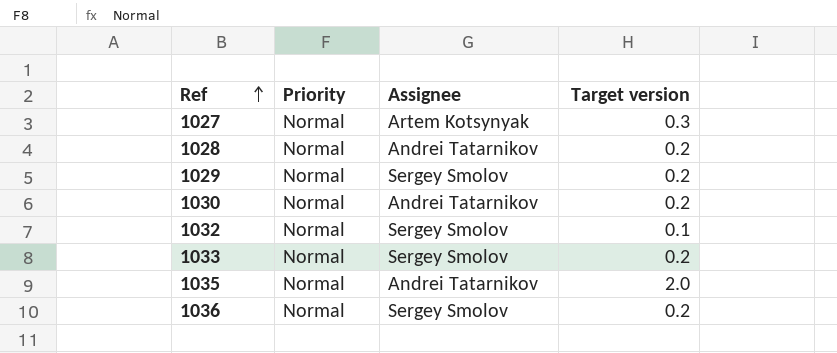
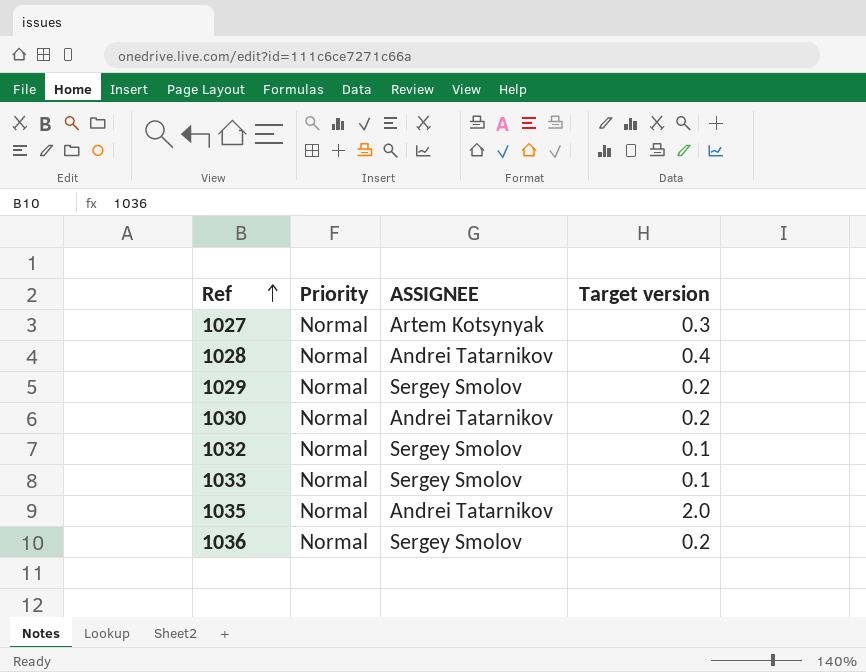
column name: Assignee -> ASSIGNEE
1028 | Target version: 0.2 -> 0.4
1033 | Target version: 0.2 -> 0.1

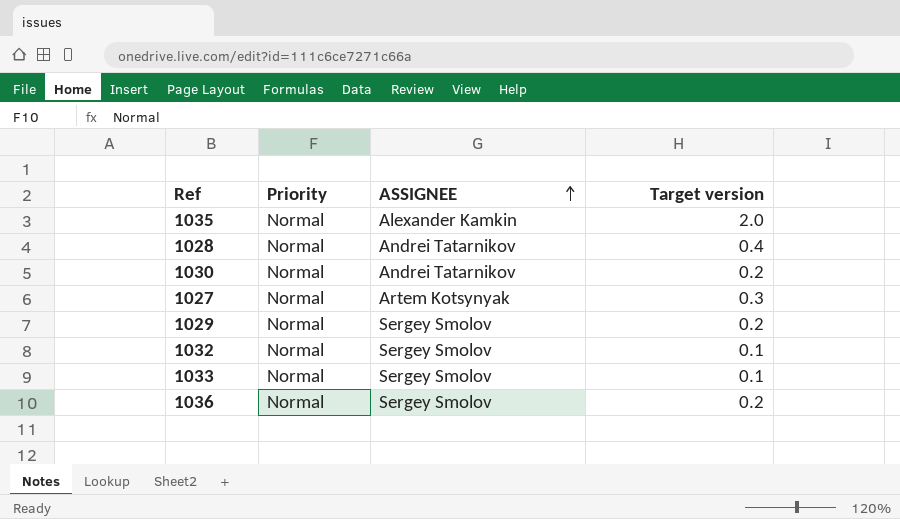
row order: Ref ascending -> ASSIGNEE ascending
1035 | ASSIGNEE: Andrei Tatarnikov -> Alexander Kamkin

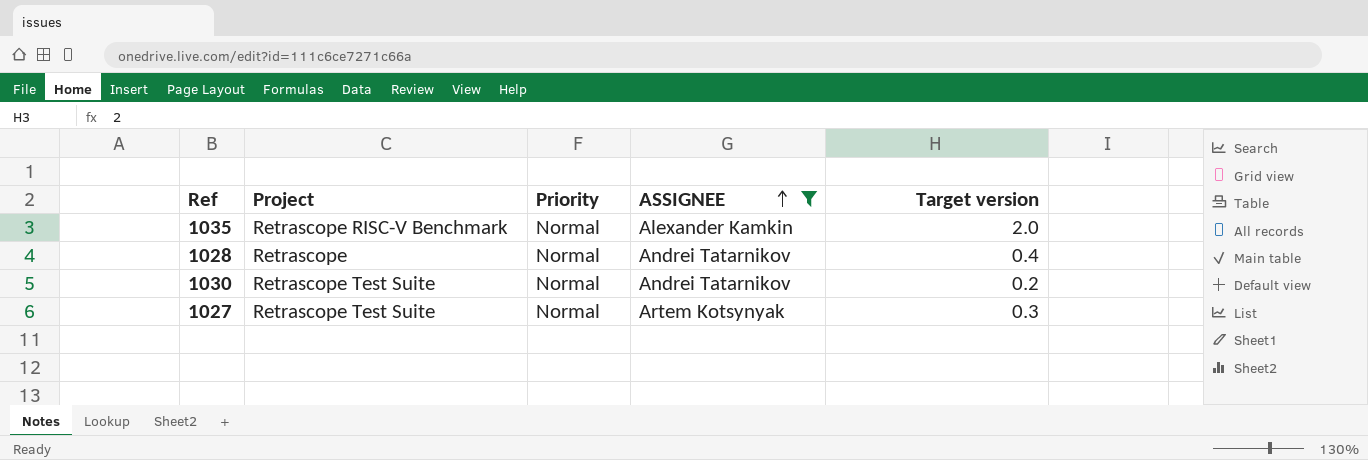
filter: none -> ASSIGNEE != Sergey Smolov
column Project | position: none -> 2

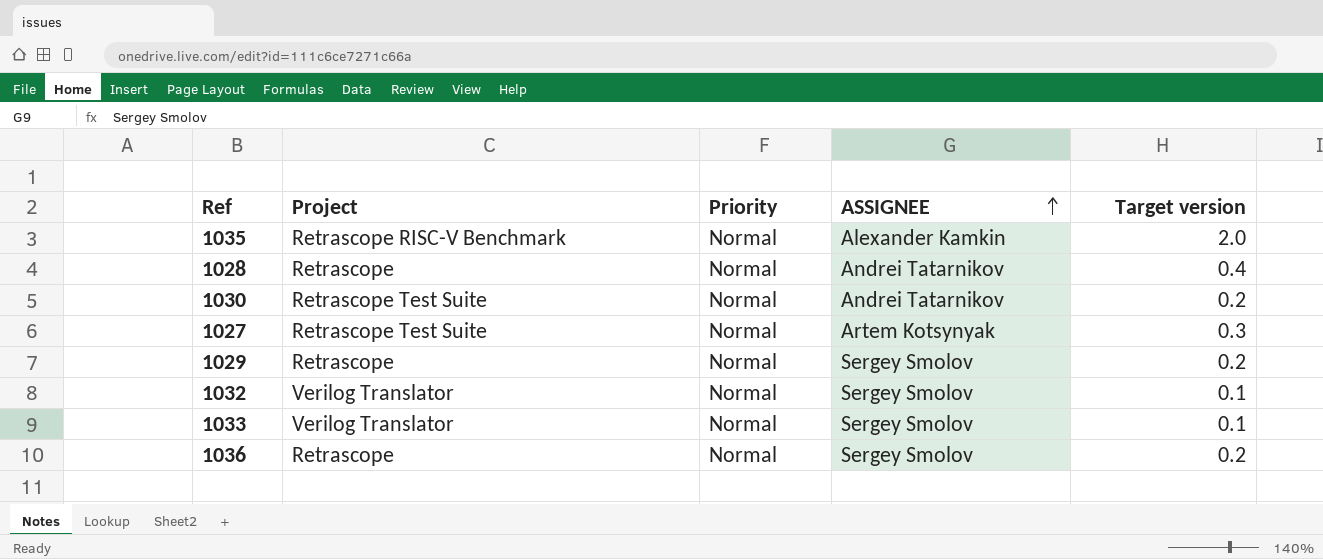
filter: ASSIGNEE != Sergey Smolov -> none

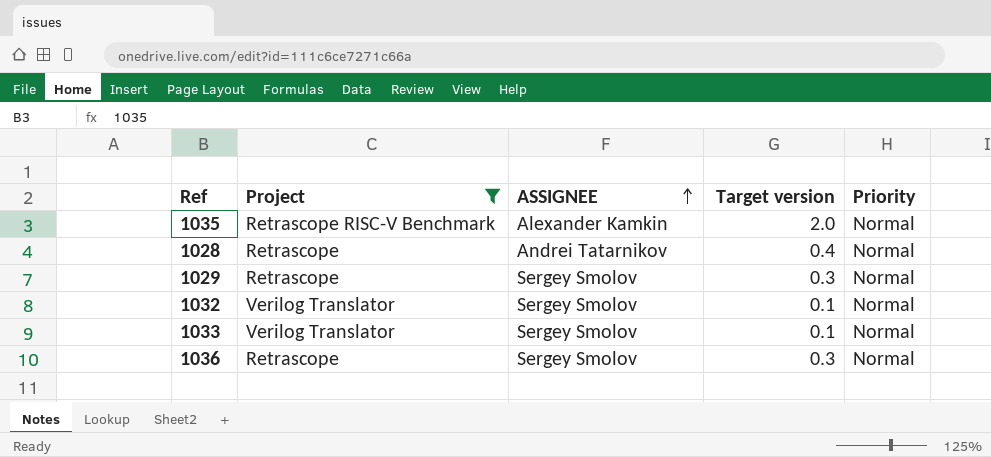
filter: none -> Project != Retrascope Test Suite
column Priority | position: 3 -> 5
1029 | Target version: 0.2 -> 0.3
1036 | Target version: 0.2 -> 0.3

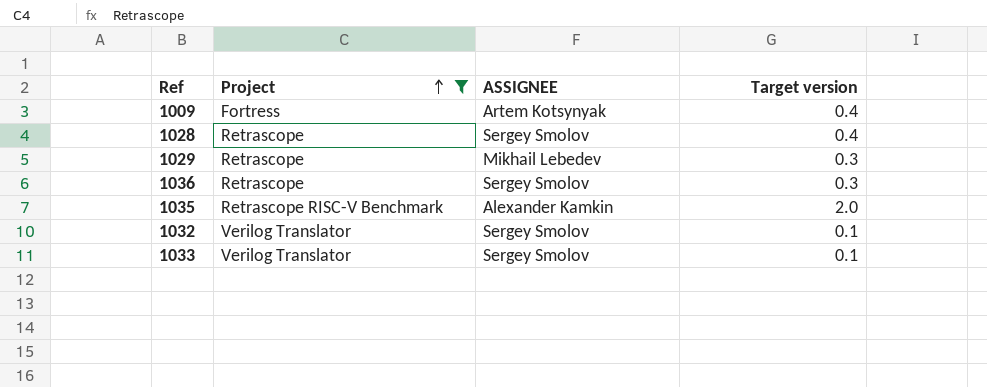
row order: ASSIGNEE ascending -> Project ascending
column Priority | position: 5 -> none
row 1009: none -> Fortress | Artem Kotsynyak | 0.4
1028 | ASSIGNEE: Andrei Tatarnikov -> Sergey Smolov
1029 | ASSIGNEE: Sergey Smolov -> Mikhail Lebedev

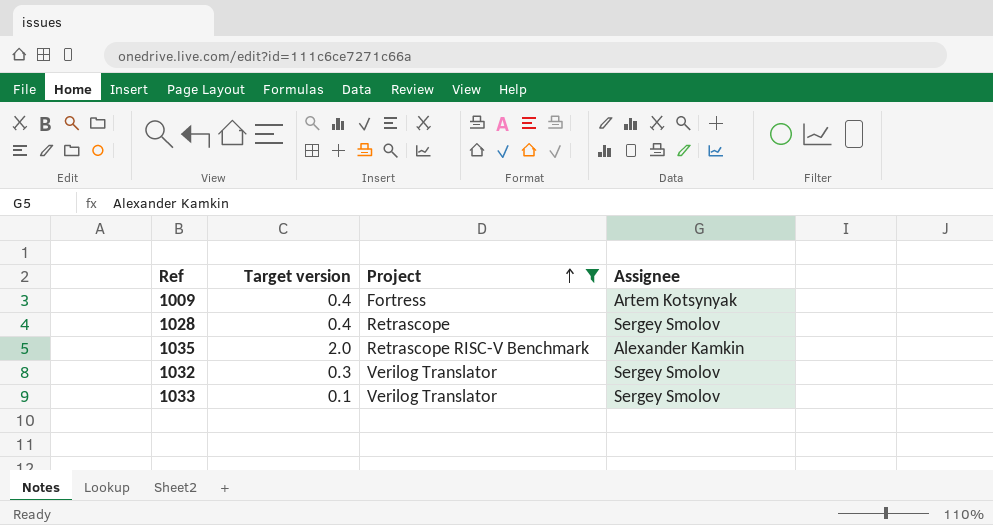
column Target version | position: 4 -> 2
column name: ASSIGNEE -> Assignee
row 1029: Retrascope | Mikhail Lebedev | 0.3 -> none
row 1036: Retrascope | Sergey Smolov | 0.3 -> none
1032 | Target version: 0.1 -> 0.3

